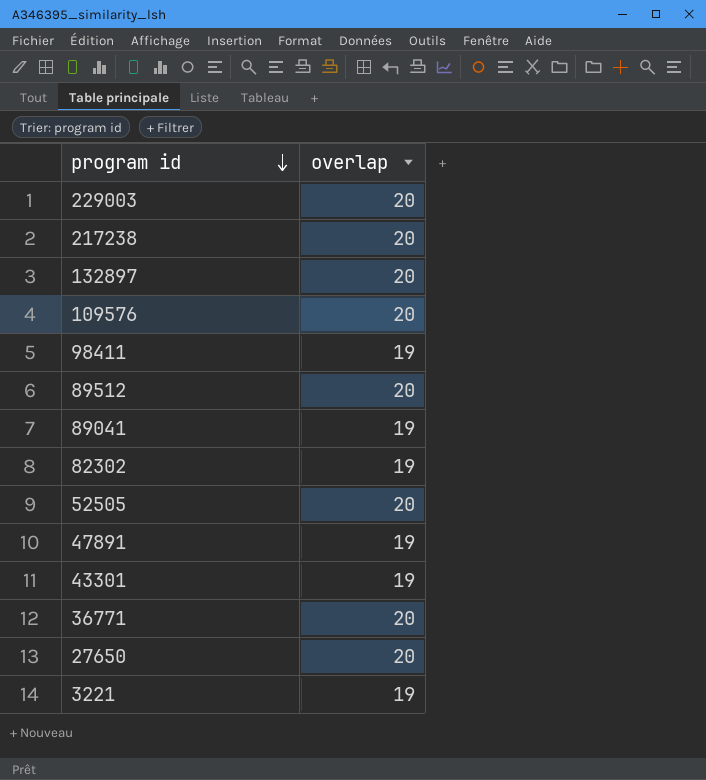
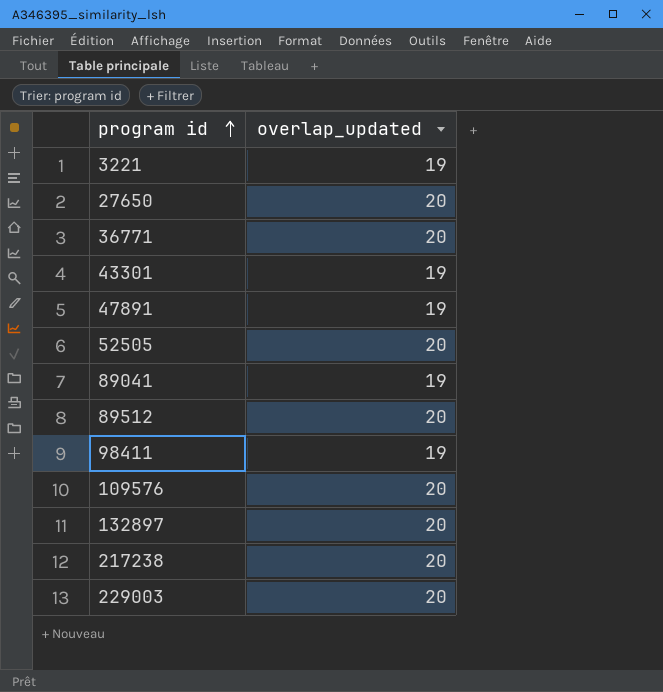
row order: program id descending -> program id ascending
column name: overlap -> overlap_updated
row 82302: 19 -> none

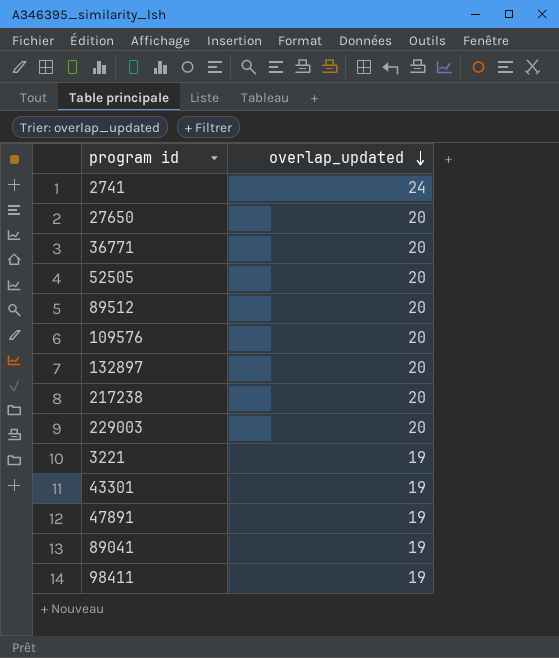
row order: program id ascending -> overlap_updated descending
row 2741: none -> 24

